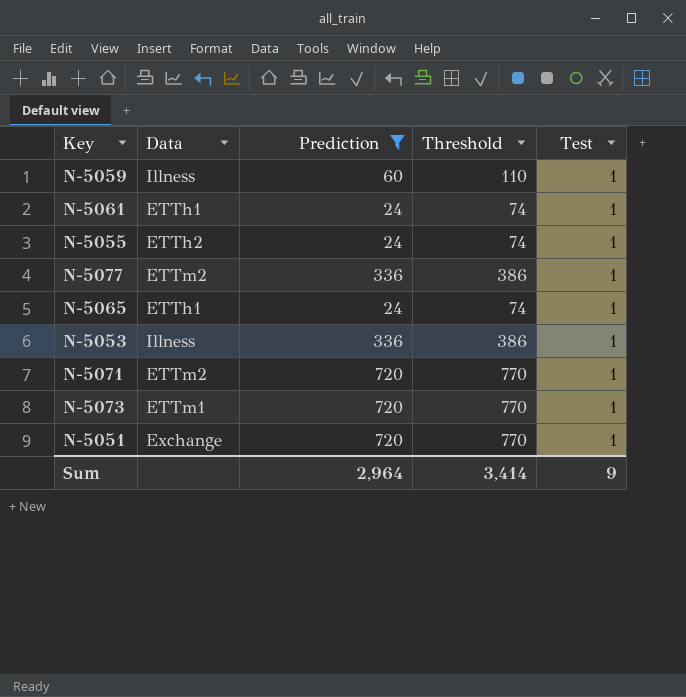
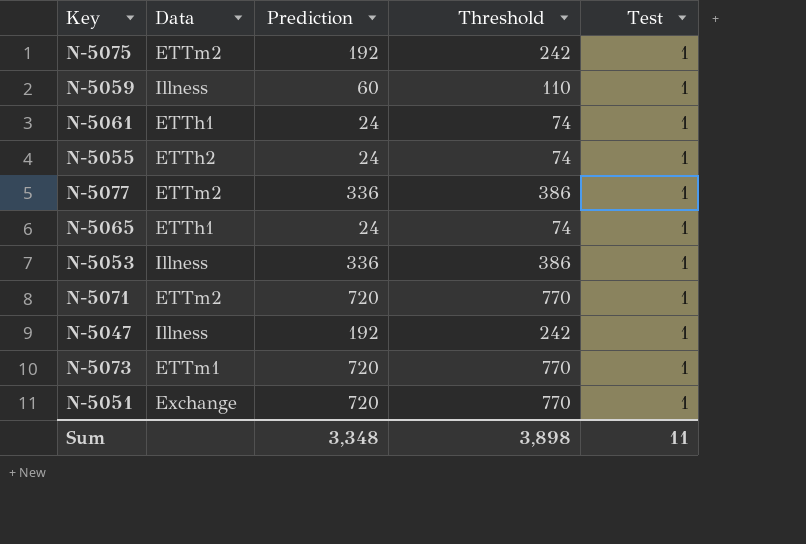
filter: Prediction != 192 -> none
Sum | Prediction: 2,964 -> 3,348
Sum | Threshold: 3,414 -> 3,898
Sum | Test: 9 -> 11

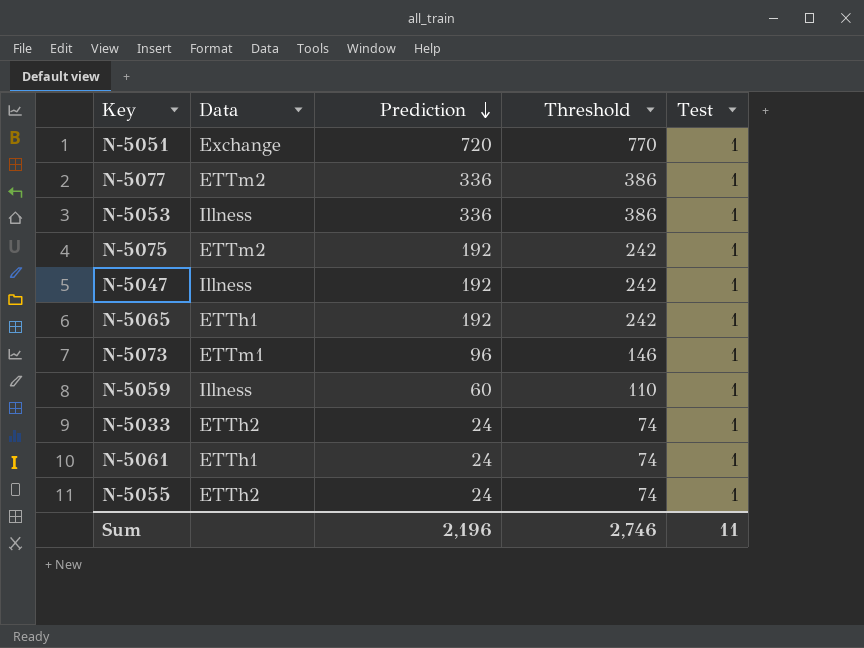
row order: none -> Prediction descending
row N-5071: ETTm2 | 720 | 770 | 1 -> none
N-5065 | Prediction: 24 -> 192
N-5065 | Threshold: 74 -> 242
N-5073 | Prediction: 720 -> 96
N-5073 | Threshold: 770 -> 146
row N-5033: none -> ETTh2 | 24 | 74 | 1
Sum | Prediction: 3,348 -> 2,196
Sum | Threshold: 3,898 -> 2,746

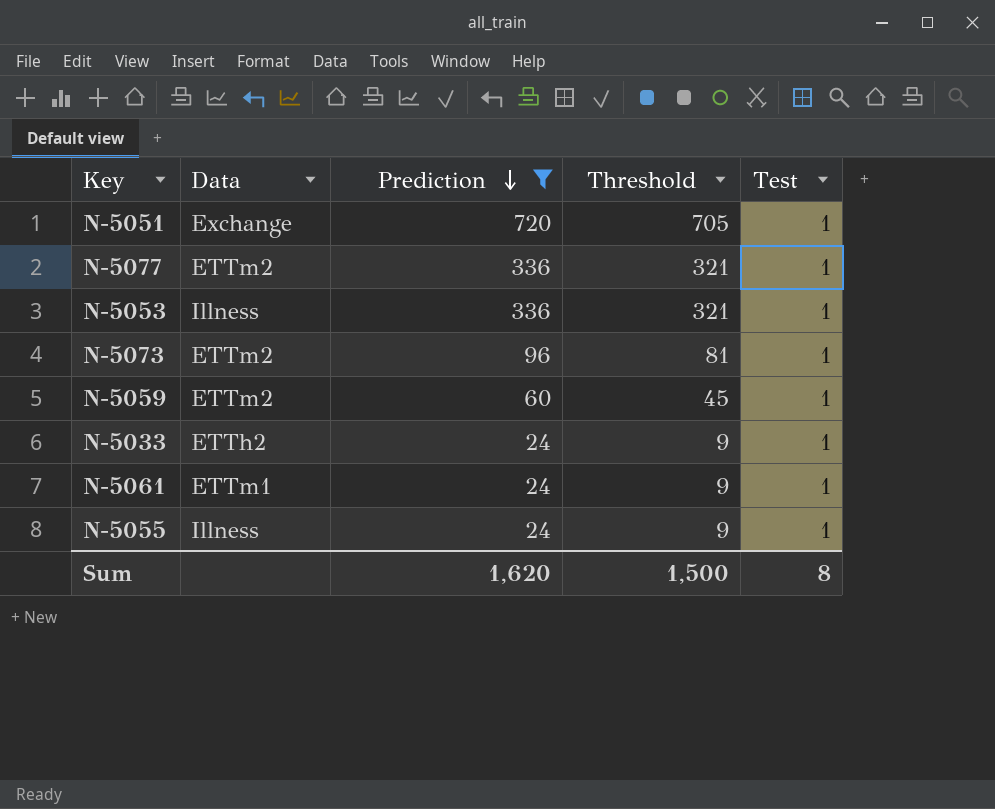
filter: none -> Prediction != 192
column Threshold | formula: [Prediction] + 50 -> [Prediction] - 15
N-5073 | Data: ETTm1 -> ETTm2
N-5059 | Data: Illness -> ETTm2
N-5061 | Data: ETTh1 -> ETTm1
N-5055 | Data: ETTh2 -> Illness
Sum | Prediction: 2,196 -> 1,620
Sum | Threshold: 2,746 -> 1,500
Sum | Test: 11 -> 8

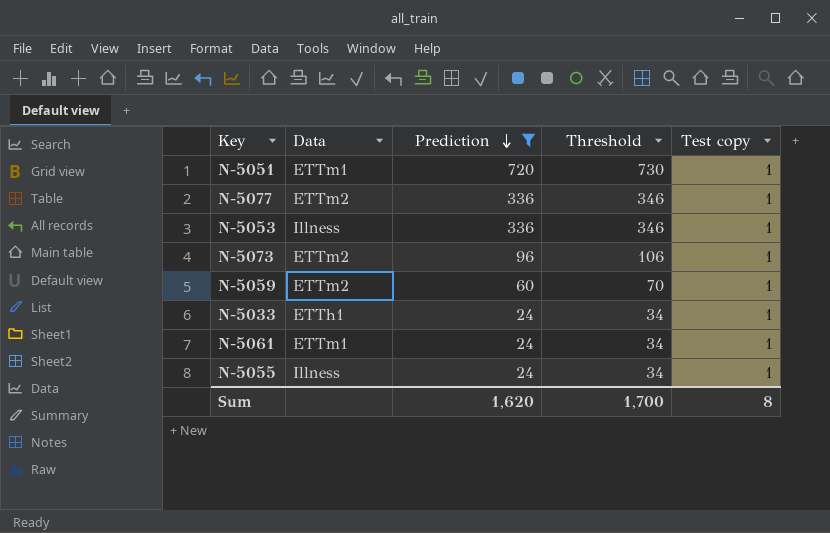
column Threshold | formula: [Prediction] - 15 -> [Prediction] + 10
column name: Test -> Test copy
N-5051 | Data: Exchange -> ETTm1
N-5033 | Data: ETTh2 -> ETTh1
Sum | Threshold: 1,500 -> 1,700

